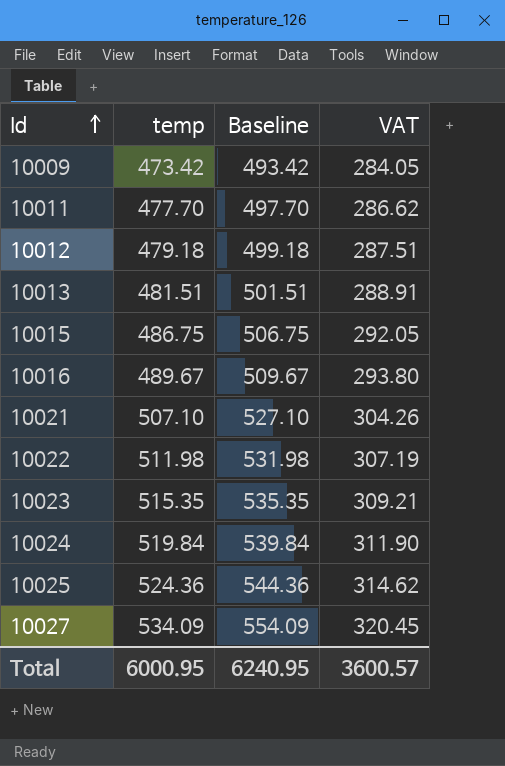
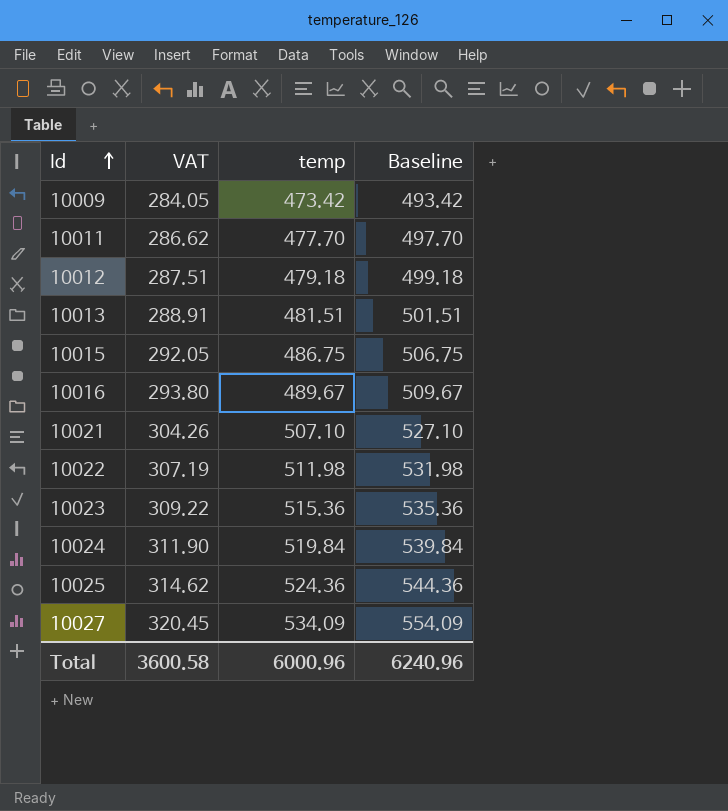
column VAT | position: 4 -> 2
10023 | VAT: 309.21 -> 309.22
10023 | temp: 515.35 -> 515.36
10023 | Baseline: 535.35 -> 535.36
Total | VAT: 3600.57 -> 3600.58
Total | temp: 6000.95 -> 6000.96
Total | Baseline: 6240.95 -> 6240.96

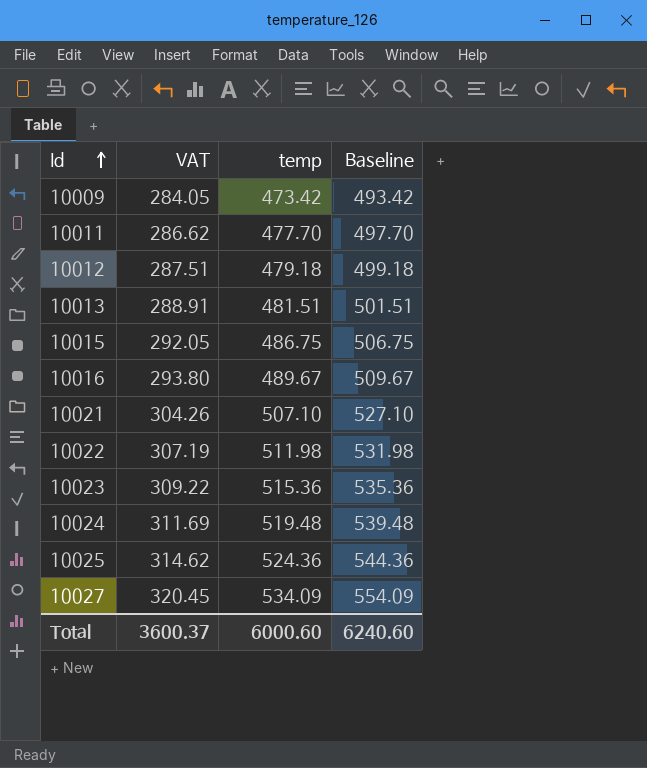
10024 | VAT: 311.90 -> 311.69
10024 | temp: 519.84 -> 519.48
10024 | Baseline: 539.84 -> 539.48
Total | VAT: 3600.58 -> 3600.37
Total | temp: 6000.96 -> 6000.60
Total | Baseline: 6240.96 -> 6240.60

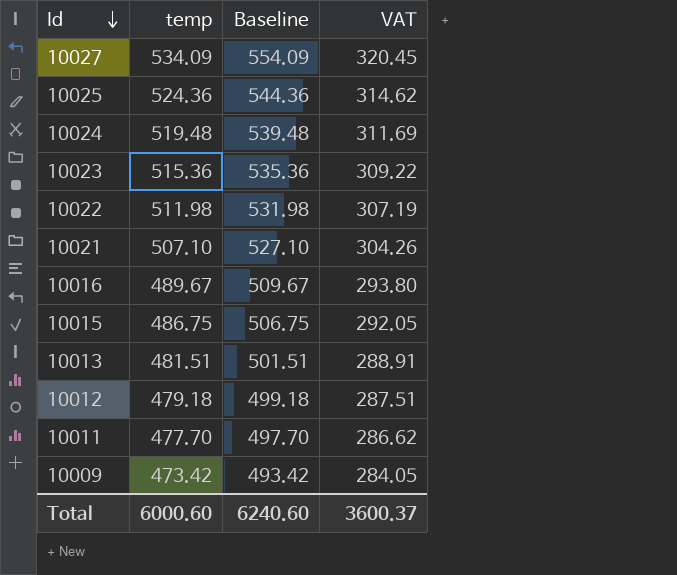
row order: Id ascending -> Id descending
column VAT | position: 2 -> 4

